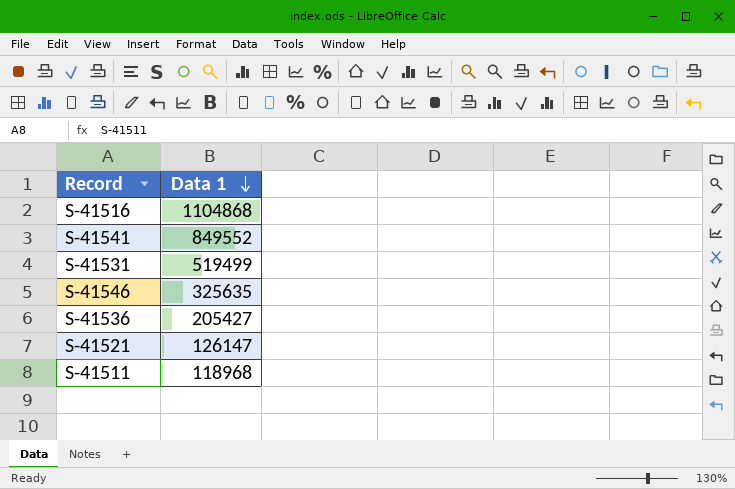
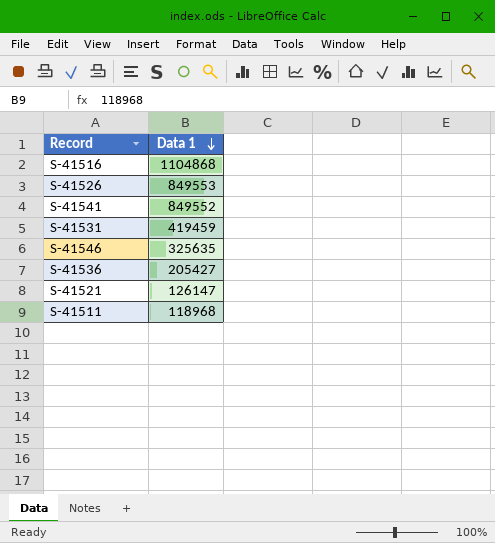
row S-41526: none -> 849553
S-41531 | Data 1: 519499 -> 419459

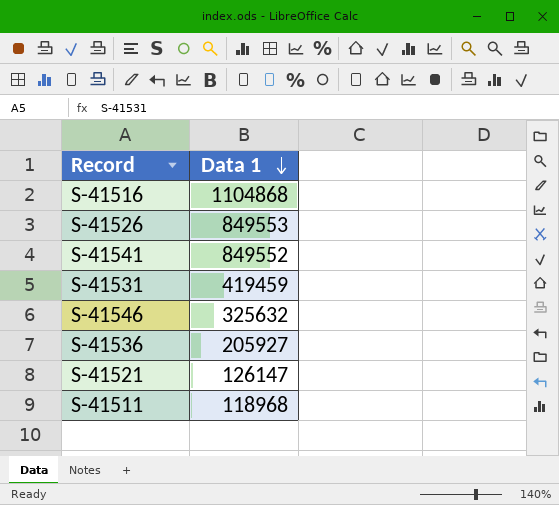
S-41546 | Data 1: 325635 -> 325632
S-41536 | Data 1: 205427 -> 205927

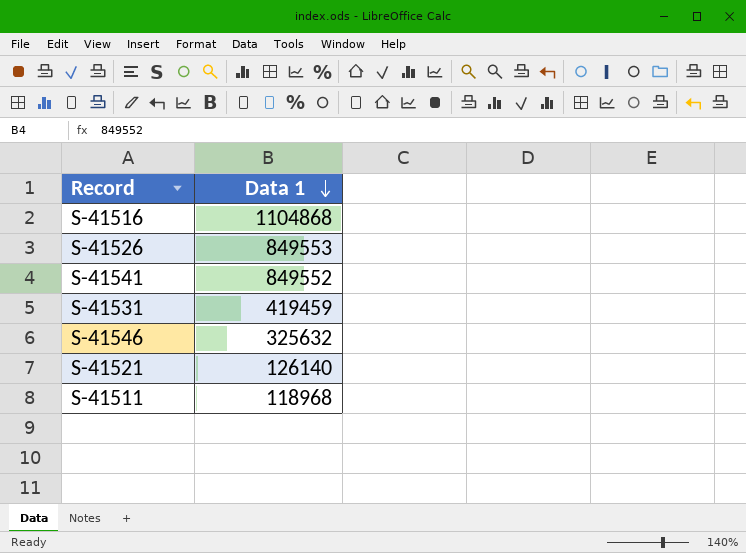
row S-41536: 205927 -> none
S-41521 | Data 1: 126147 -> 126140

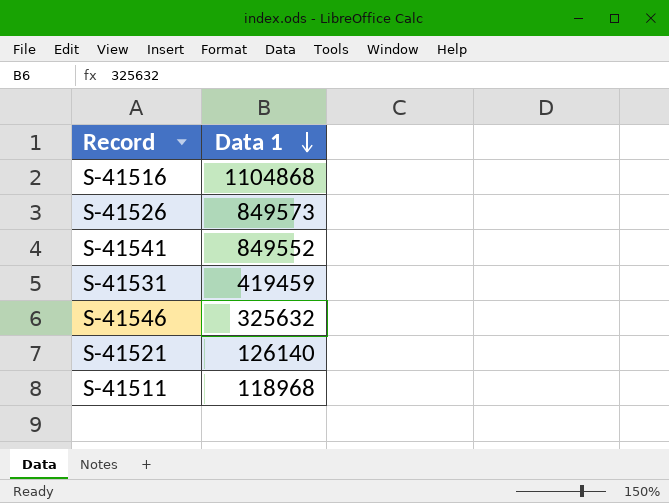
S-41526 | Data 1: 849553 -> 849573

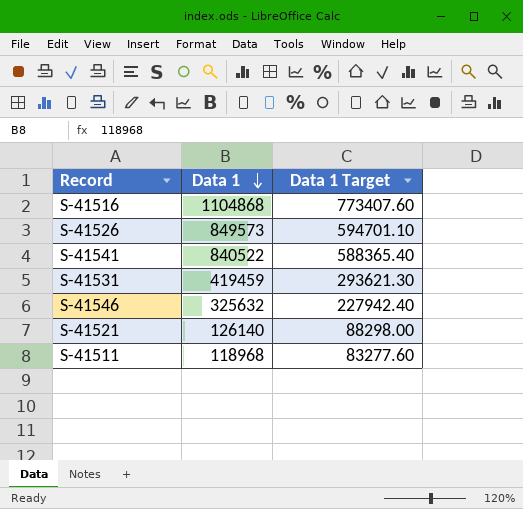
column Data 1 Target | formula: none -> [Data 1] * 0.7
S-41541 | Data 1: 849552 -> 840522

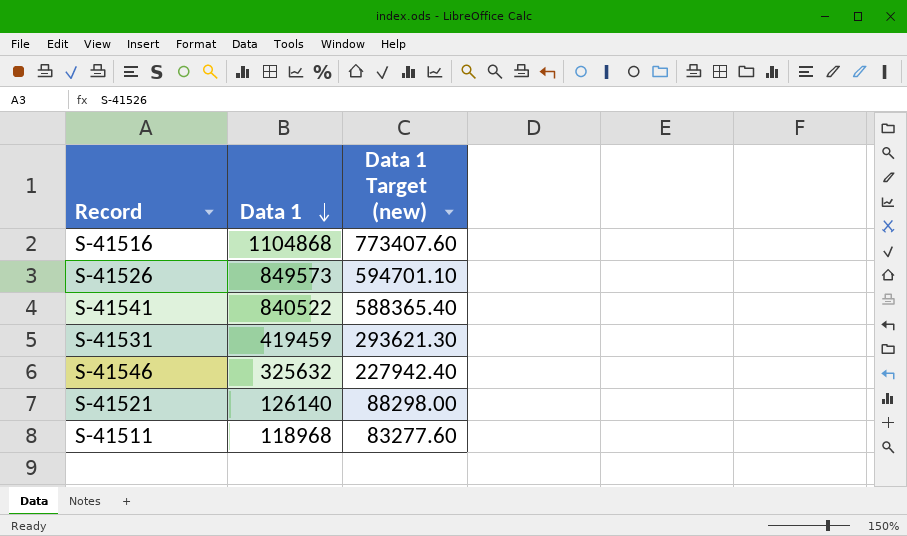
column name: Data 1 Target -> Data 1 Target (new)

